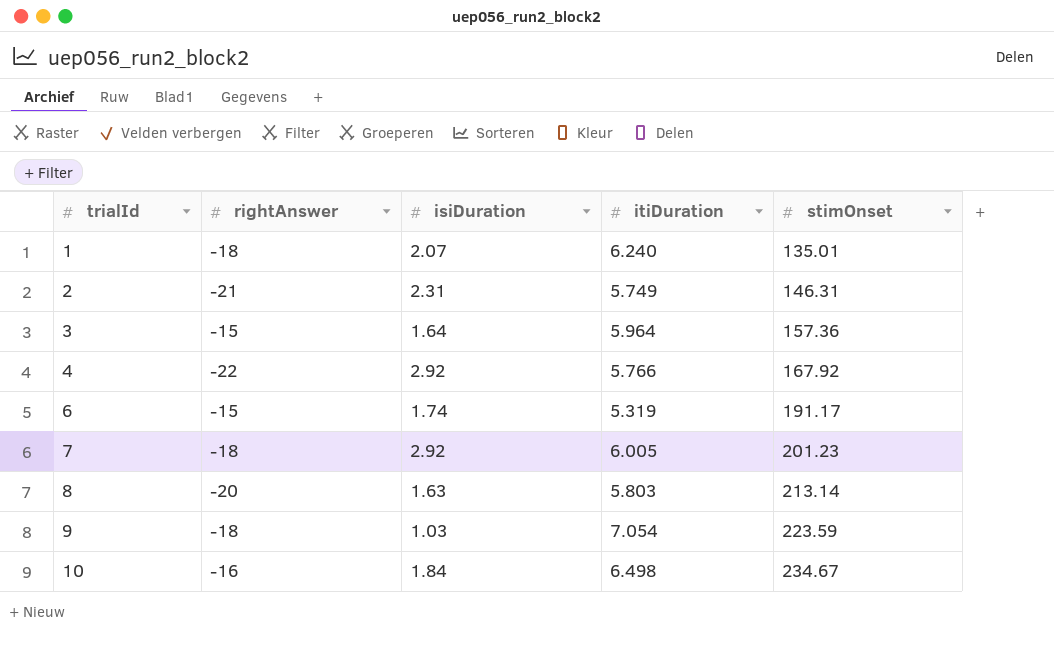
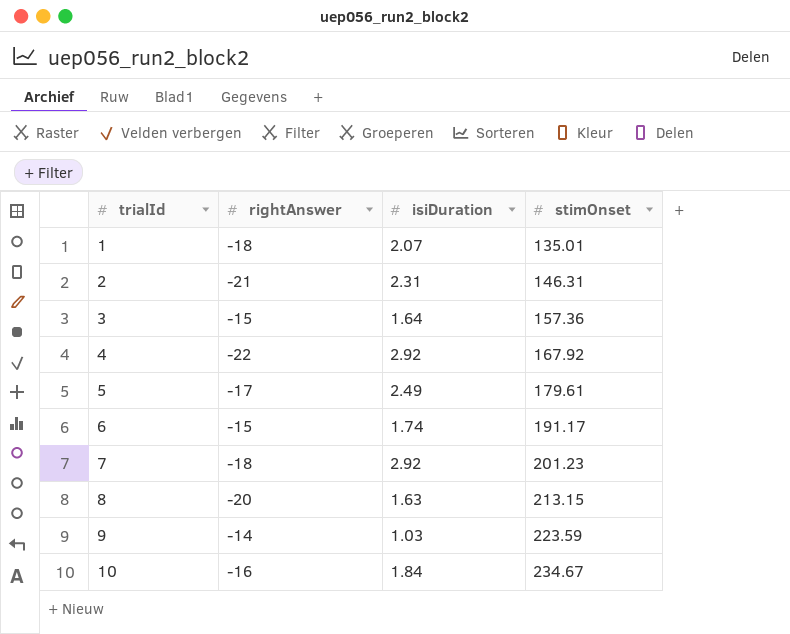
column itiDuration | position: 4 -> none
row 5: none -> -17 | 2.49 | 179.61
8 | stimOnset: 213.14 -> 213.15
9 | rightAnswer: -18 -> -14

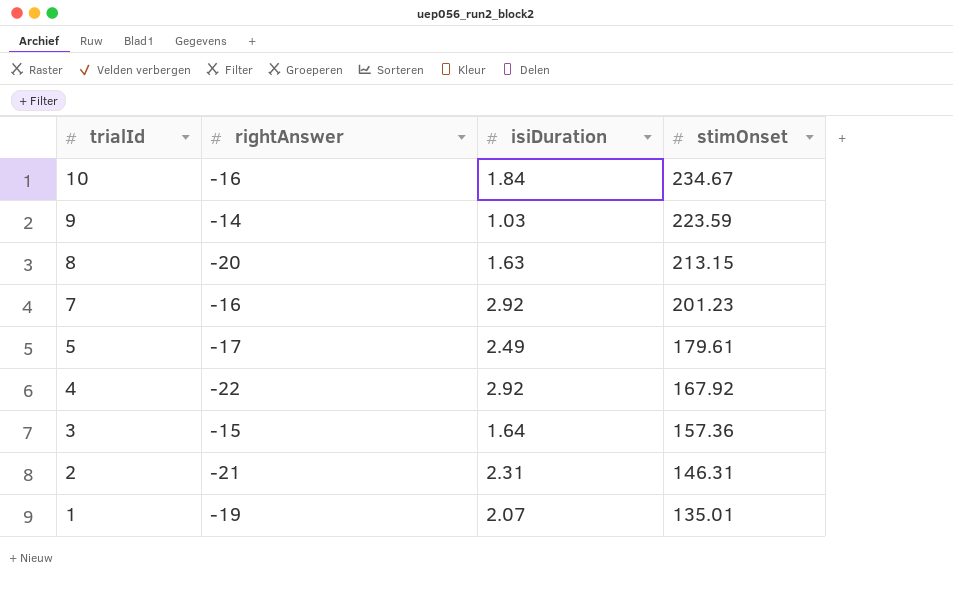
row order: trialId ascending -> trialId descending
row 6: -15 | 1.74 | 191.17 -> none
7 | rightAnswer: -18 -> -16
1 | rightAnswer: -18 -> -19

